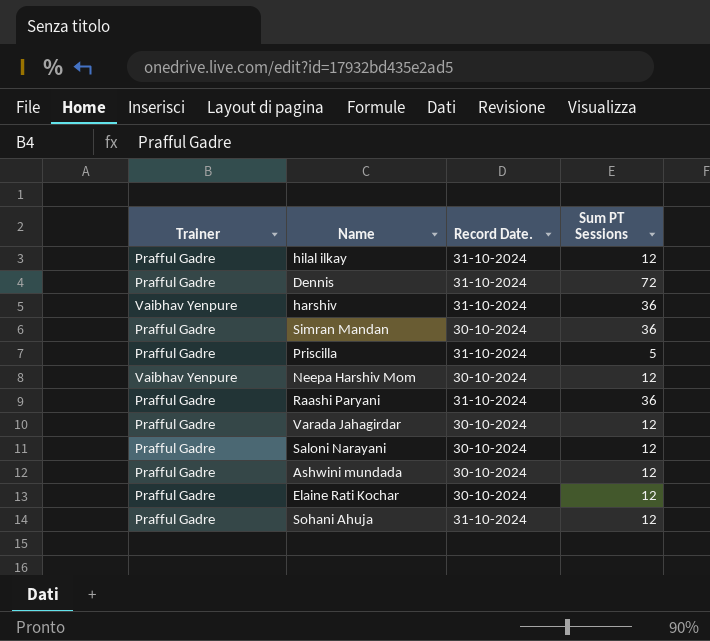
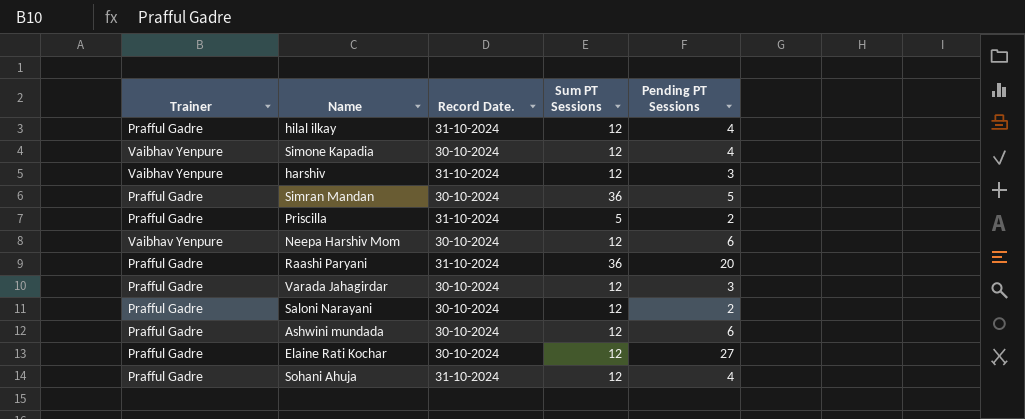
column Pending PT Sessions | position: none -> 5
row Dennis: Prafful Gadre | 31-10-2024 | 72 -> none
row Simone Kapadia: none -> Vaibhav Yenpure | 30-10-2024 | 12 | 4
harshiv | Sum PT Sessions: 36 -> 12

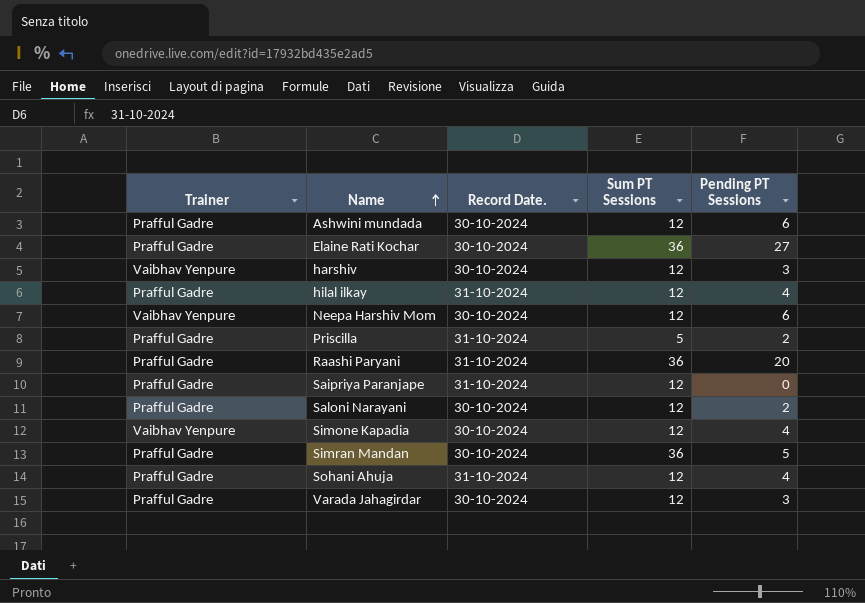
row order: none -> Name ascending
Elaine Rati Kochar | Sum PT Sessions: 12 -> 36
harshiv | Record Date.: 31-10-2024 -> 30-10-2024
row Saipriya Paranjape: none -> Prafful Gadre | 31-10-2024 | 12 | 0

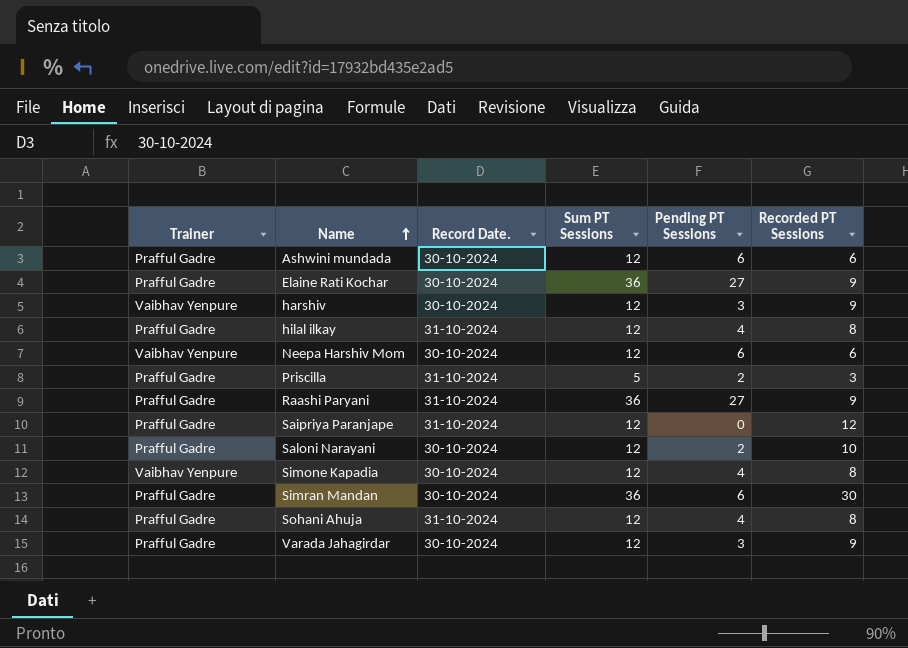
column Recorded PT Sessions | formula: none -> [Sum PT Sessions] - [Pending PT Sessions]
Raashi Paryani | Pending PT Sessions: 20 -> 27
Simran Mandan | Pending PT Sessions: 5 -> 6

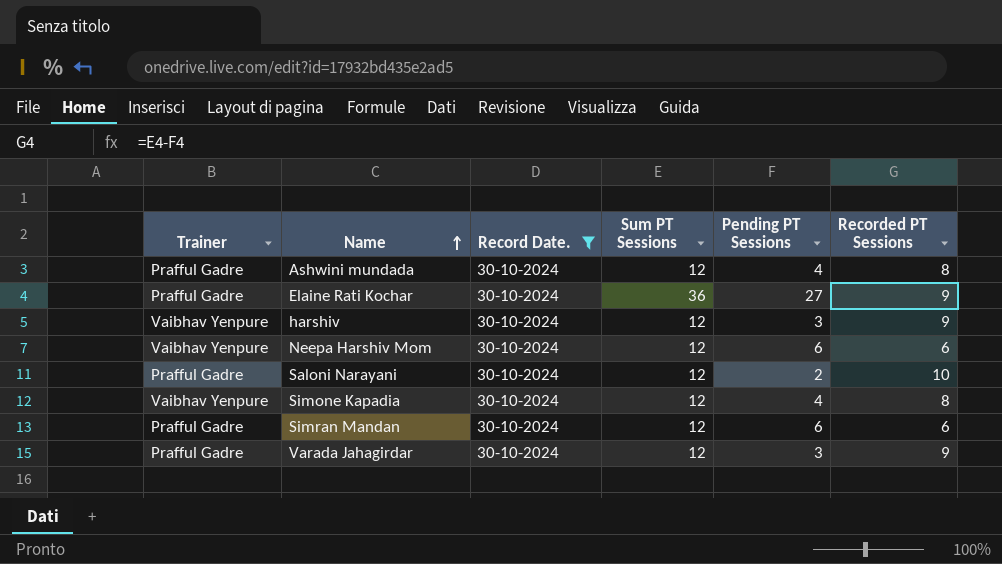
filter: none -> Record Date. = 30-10-2024
Ashwini mundada | Pending PT Sessions: 6 -> 4
Ashwini mundada | Recorded PT Sessions: 6 -> 8
Simran Mandan | Sum PT Sessions: 36 -> 12
Simran Mandan | Recorded PT Sessions: 30 -> 6

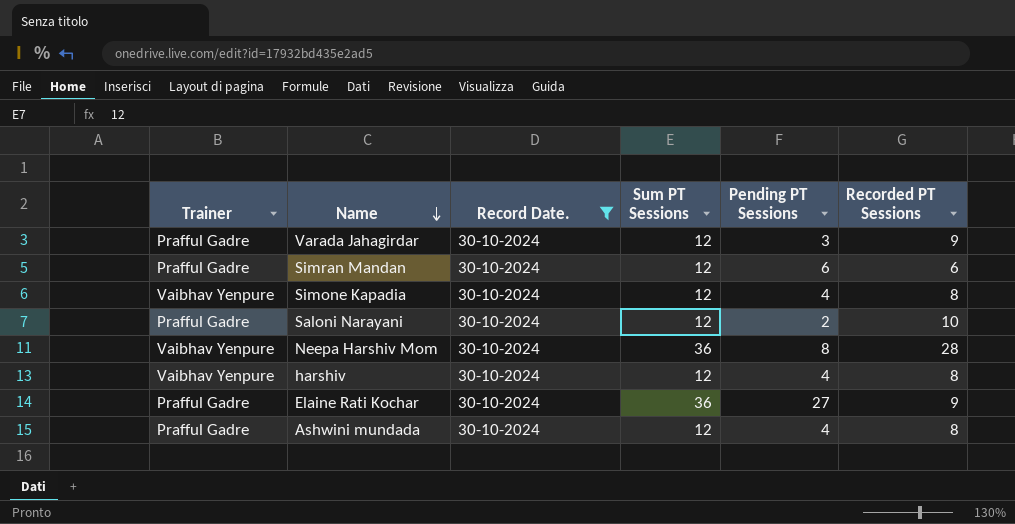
row order: Name ascending -> Name descending
Neepa Harshiv Mom | Sum PT Sessions: 12 -> 36
Neepa Harshiv Mom | Pending PT Sessions: 6 -> 8
Neepa Harshiv Mom | Recorded PT Sessions: 6 -> 28
harshiv | Pending PT Sessions: 3 -> 4
harshiv | Recorded PT Sessions: 9 -> 8

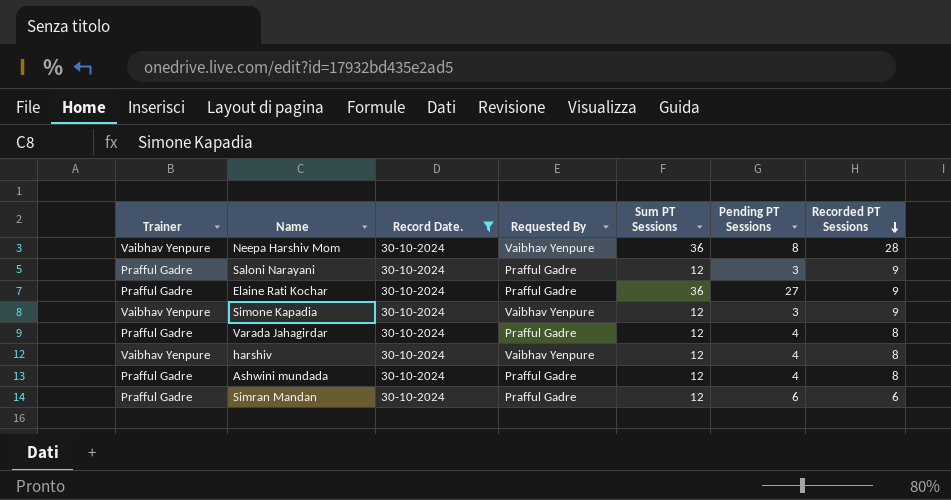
row order: Name descending -> Recorded PT Sessions descending
column Requested By | position: none -> 4
Saloni Narayani | Pending PT Sessions: 2 -> 3
Saloni Narayani | Recorded PT Sessions: 10 -> 9
Simone Kapadia | Pending PT Sessions: 4 -> 3
Simone Kapadia | Recorded PT Sessions: 8 -> 9
Varada Jahagirdar | Pending PT Sessions: 3 -> 4
Varada Jahagirdar | Recorded PT Sessions: 9 -> 8

